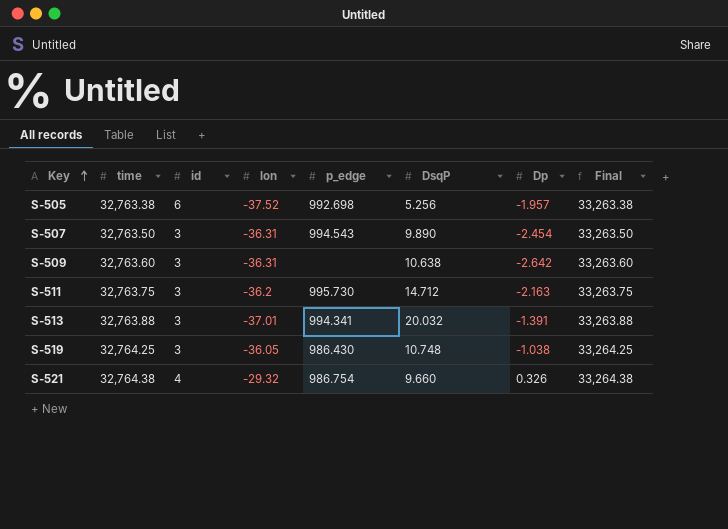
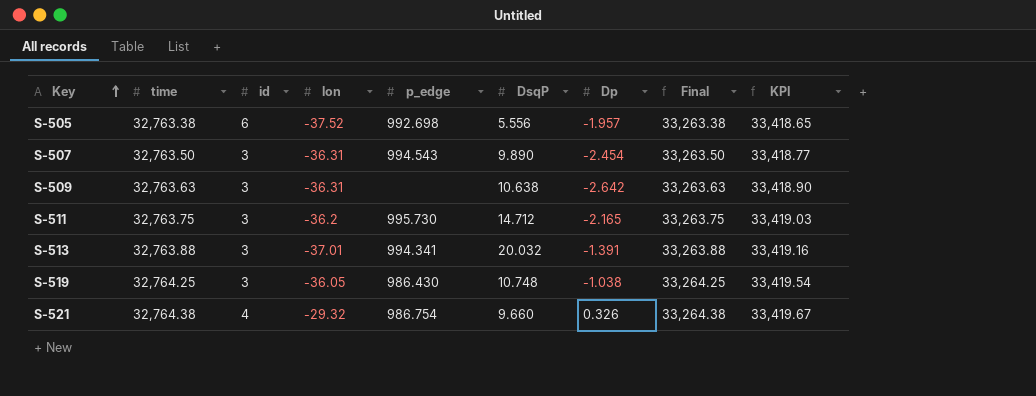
column KPI | formula: none -> [time] * 1.02
S-505 | DsqP: 5.256 -> 5.556
S-509 | time: 32,763.60 -> 32,763.63
S-509 | Final: 33,263.60 -> 33,263.63
S-511 | Dp: -2.163 -> -2.165

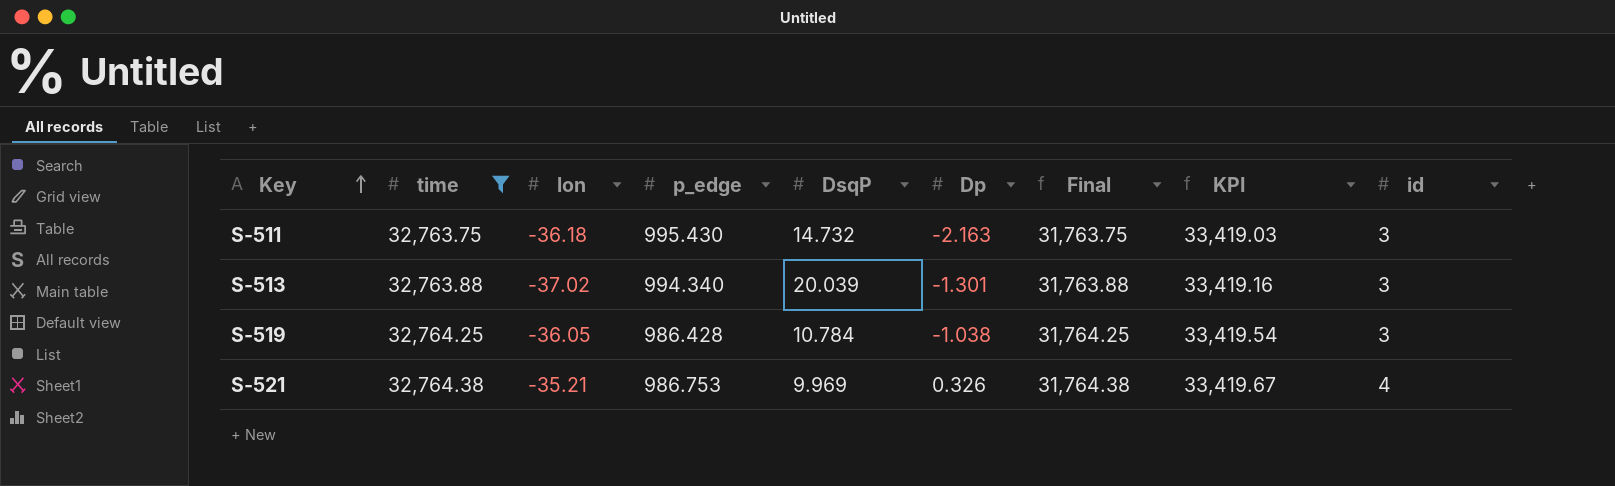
filter: none -> time >= 32,763.75
column Final | formula: [time] + 500 -> [time] - 1000
column id | position: 3 -> 9
S-511 | lon: -36.2 -> -36.18
S-511 | p_edge: 995.730 -> 995.430
S-511 | DsqP: 14.712 -> 14.732
S-511 | Dp: -2.165 -> -2.163
S-513 | lon: -37.01 -> -37.02
S-513 | p_edge: 994.341 -> 994.340
S-513 | DsqP: 20.032 -> 20.039
S-513 | Dp: -1.391 -> -1.301
S-519 | p_edge: 986.430 -> 986.428
S-519 | DsqP: 10.748 -> 10.784
S-521 | lon: -29.32 -> -35.21
S-521 | p_edge: 986.754 -> 986.753
S-521 | DsqP: 9.660 -> 9.969

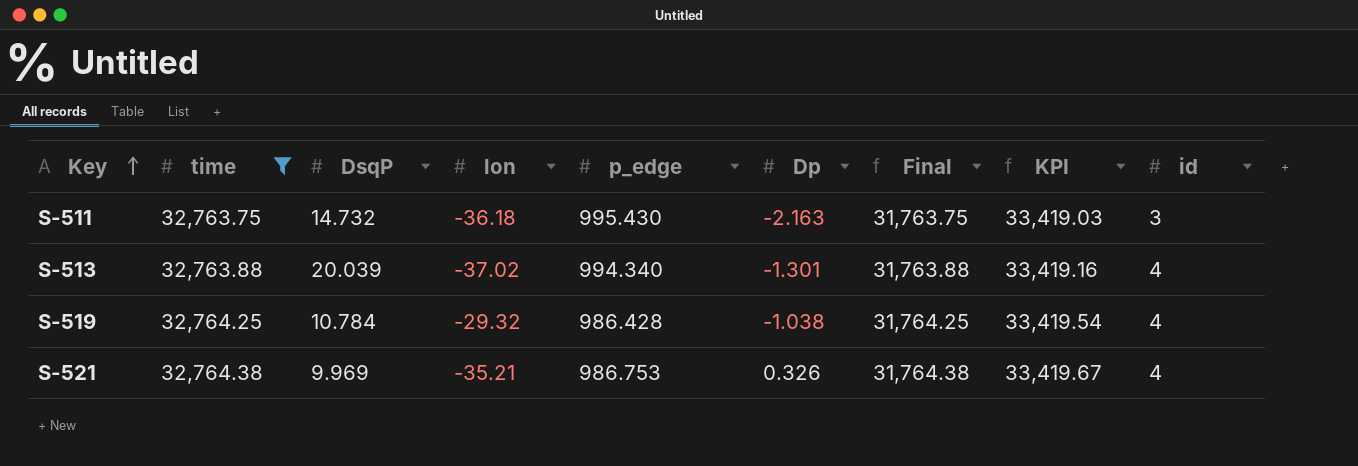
column DsqP | position: 5 -> 3
S-513 | id: 3 -> 4
S-519 | lon: -36.05 -> -29.32
S-519 | id: 3 -> 4

